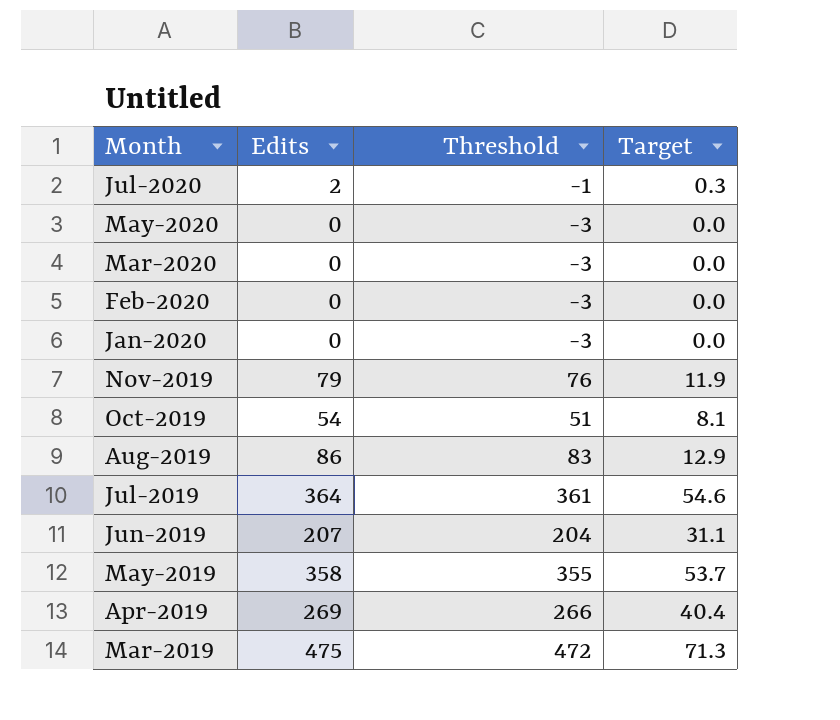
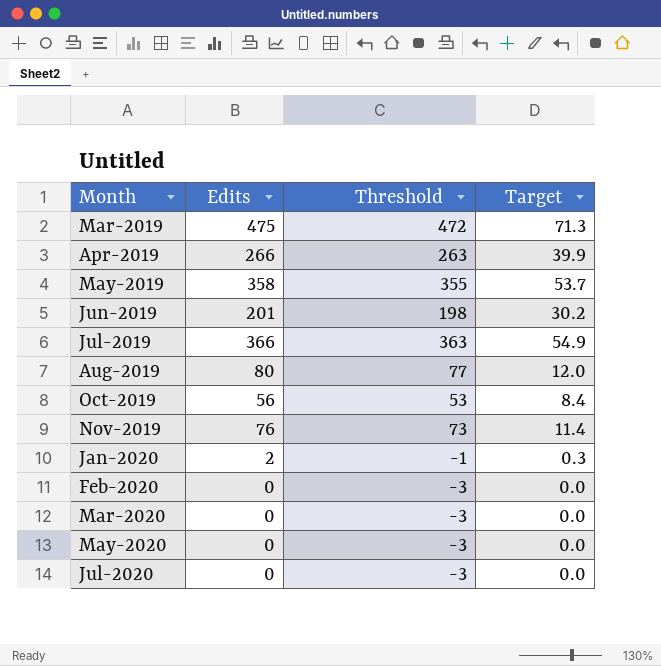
row order: Month descending -> Month ascending
Apr-2019 | Edits: 269 -> 266
Apr-2019 | Threshold: 266 -> 263
Apr-2019 | Target: 40.4 -> 39.9
Jun-2019 | Edits: 207 -> 201
Jun-2019 | Threshold: 204 -> 198
Jun-2019 | Target: 31.1 -> 30.2
Jul-2019 | Edits: 364 -> 366
Jul-2019 | Threshold: 361 -> 363
Jul-2019 | Target: 54.6 -> 54.9
Aug-2019 | Edits: 86 -> 80
Aug-2019 | Threshold: 83 -> 77
Aug-2019 | Target: 12.9 -> 12.0
Oct-2019 | Edits: 54 -> 56
Oct-2019 | Threshold: 51 -> 53
Oct-2019 | Target: 8.1 -> 8.4
Nov-2019 | Edits: 79 -> 76
Nov-2019 | Threshold: 76 -> 73
Nov-2019 | Target: 11.9 -> 11.4
Jan-2020 | Edits: 0 -> 2
Jan-2020 | Threshold: -3 -> -1
Jan-2020 | Target: 0.0 -> 0.3
Jul-2020 | Edits: 2 -> 0
Jul-2020 | Threshold: -1 -> -3
Jul-2020 | Target: 0.3 -> 0.0

